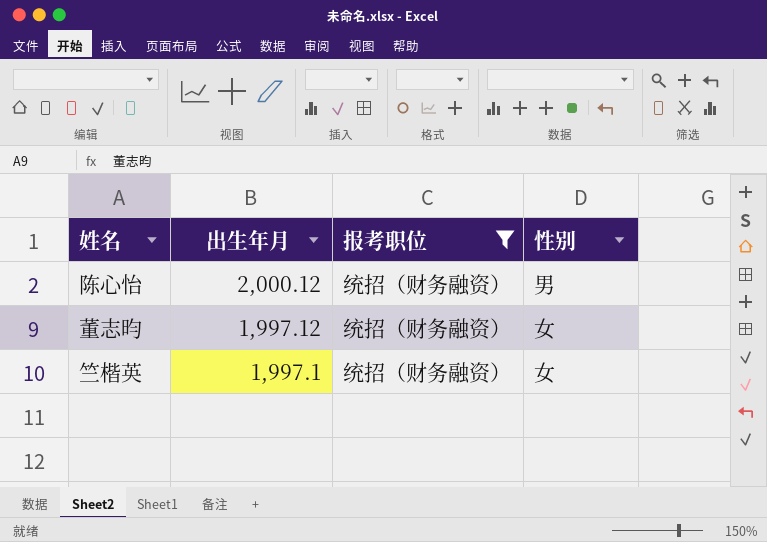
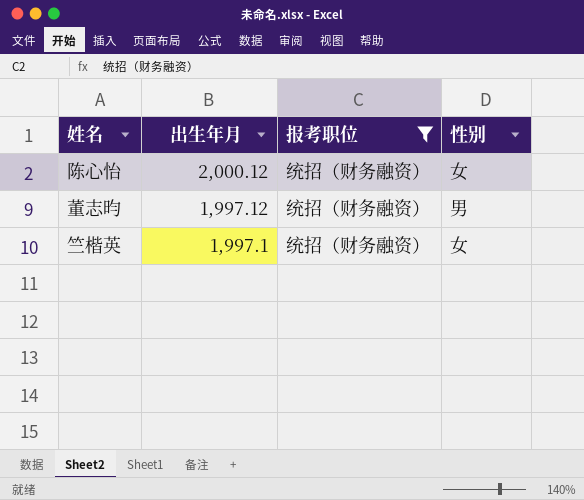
陈心怡 | 性别: 男 -> 女
董志昀 | 性别: 女 -> 男

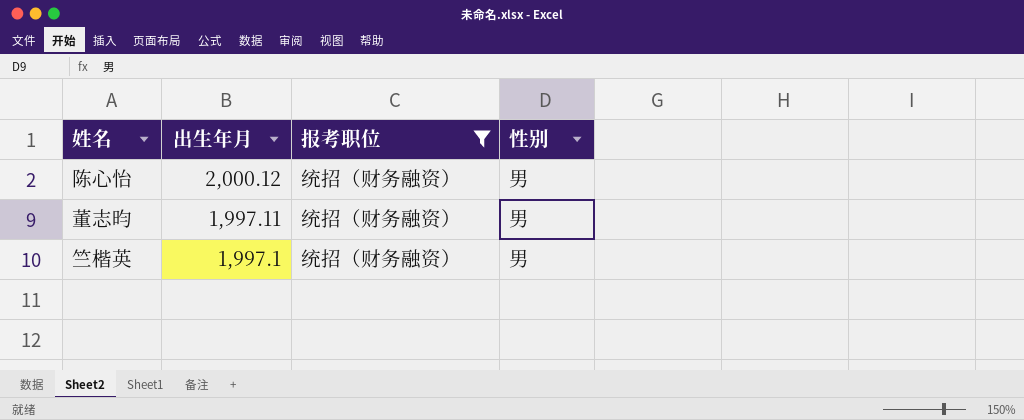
陈心怡 | 性别: 女 -> 男
董志昀 | 出生年月: 1,997.12 -> 1,997.11
竺楷英 | 性别: 女 -> 男

